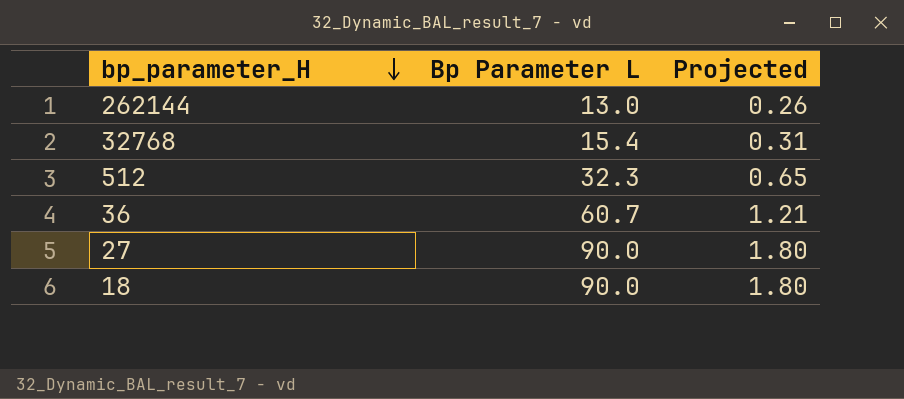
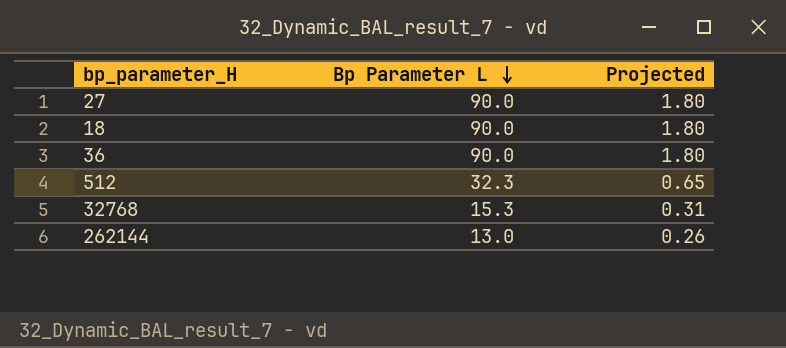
row order: bp_parameter_H descending -> Bp Parameter L descending
36 | Bp Parameter L: 60.7 -> 90.0
36 | Projected: 1.21 -> 1.80
32768 | Bp Parameter L: 15.4 -> 15.3

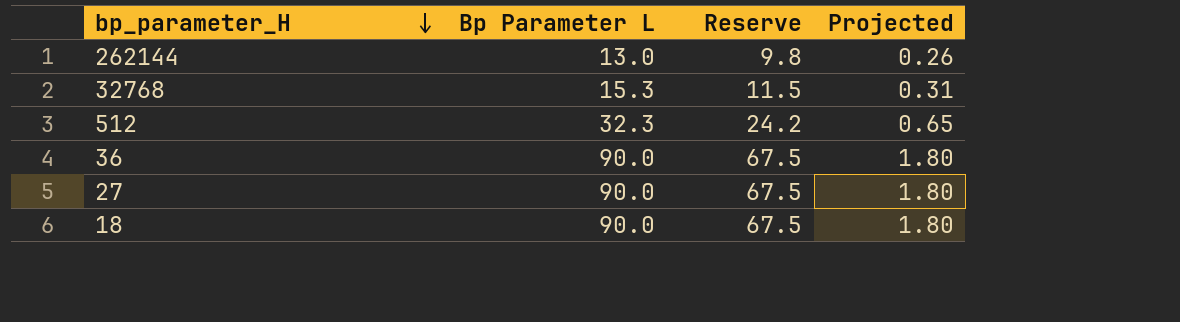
row order: Bp Parameter L descending -> bp_parameter_H descending
column Reserve | formula: none -> [Bp Parameter L] * 0.75

